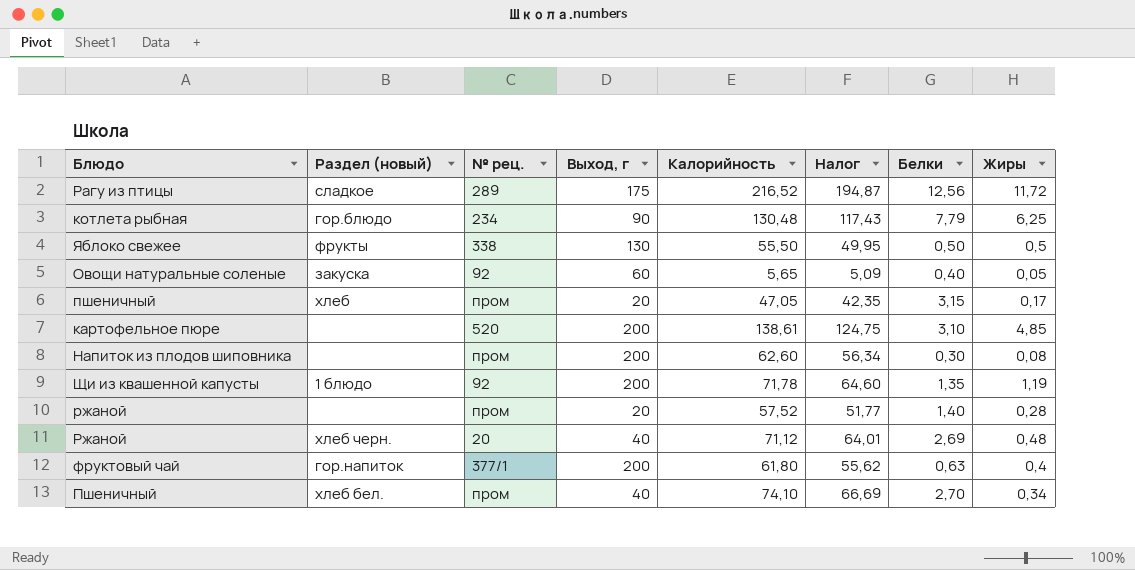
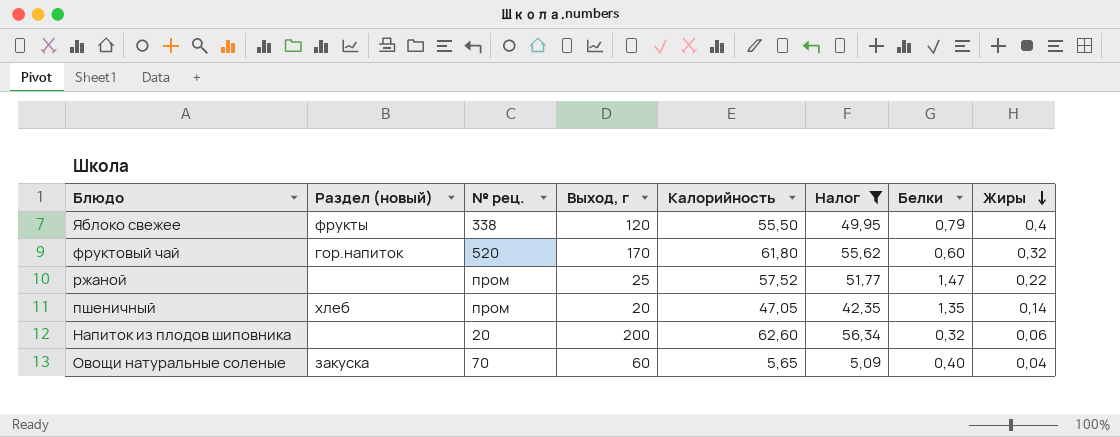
filter: none -> Налог <= 56,34
row order: none -> Жиры descending
Яблоко свежее | Выход, г: 130 -> 120
Яблоко свежее | Белки: 0,50 -> 0,79
Яблоко свежее | Жиры: 0,5 -> 0,4
фруктовый чай | № рец.: 377/1 -> 520
фруктовый чай | Выход, г: 200 -> 170
фруктовый чай | Белки: 0,63 -> 0,60
фруктовый чай | Жиры: 0,4 -> 0,32
ржаной | Выход, г: 20 -> 25
ржаной | Белки: 1,40 -> 1,47
ржаной | Жиры: 0,28 -> 0,22
пшеничный | Белки: 3,15 -> 1,35
пшеничный | Жиры: 0,17 -> 0,14
Напиток из плодов шиповника | № рец.: пром -> 20
Напиток из плодов шиповника | Белки: 0,30 -> 0,32
Напиток из плодов шиповника | Жиры: 0,08 -> 0,06
Овощи натуральные соленые | № рец.: 92 -> 70
Овощи натуральные соленые | Жиры: 0,05 -> 0,04

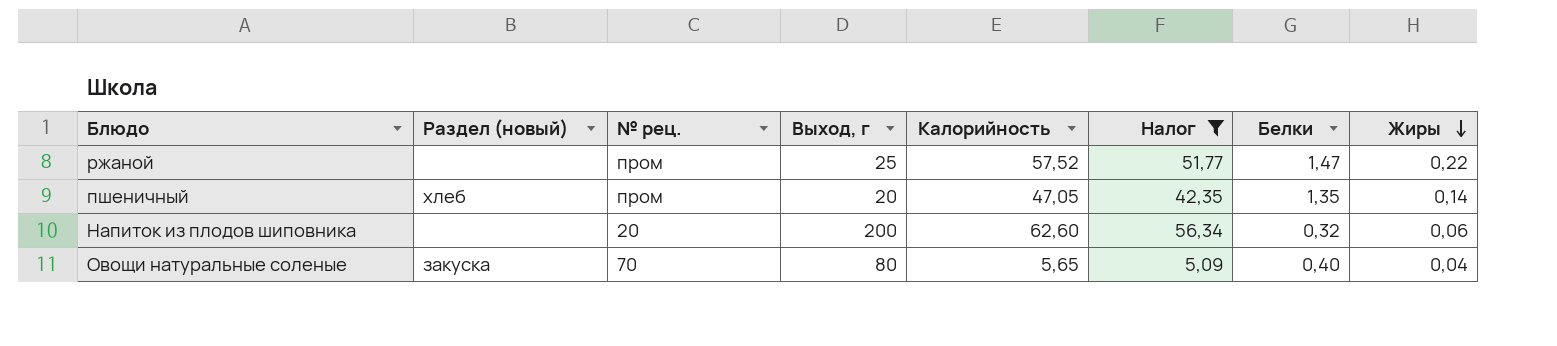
row Яблоко свежее: фрукты | 338 | 120 | 55,50 | 49,95 | 0,79 | 0,4 -> none
row фруктовый чай: гор.напиток | 520 | 170 | 61,80 | 55,62 | 0,60 | 0,32 -> none
Овощи натуральные соленые | Выход, г: 60 -> 80

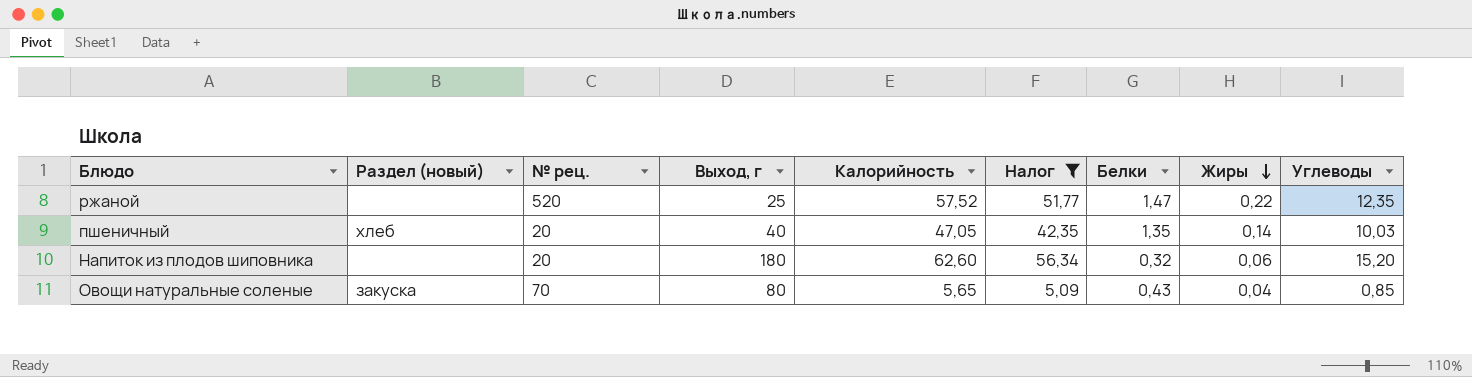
column Углеводы | position: none -> 9
ржаной | № рец.: пром -> 520
пшеничный | № рец.: пром -> 20
пшеничный | Выход, г: 20 -> 40
Напиток из плодов шиповника | Выход, г: 200 -> 180
Овощи натуральные соленые | Белки: 0,40 -> 0,43

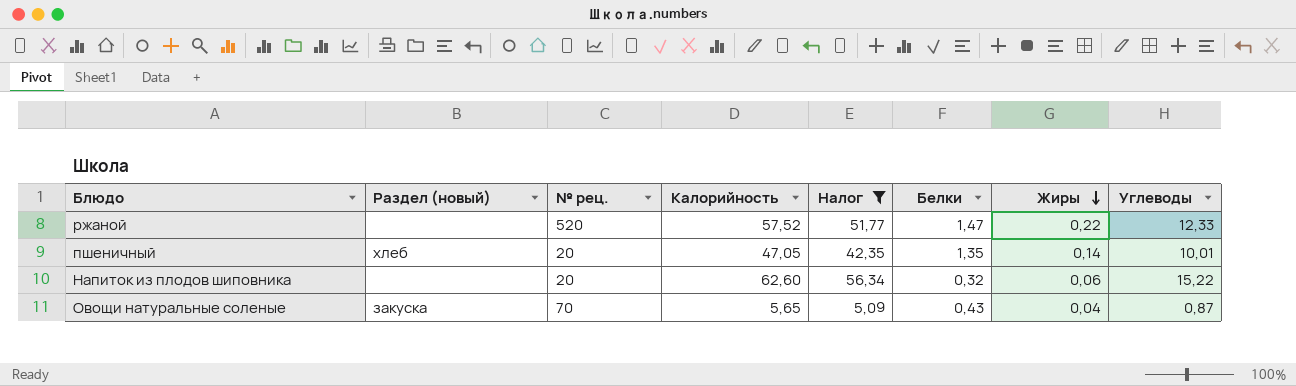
column Выход, г | position: 4 -> none
ржаной | Углеводы: 12,35 -> 12,33
пшеничный | Углеводы: 10,03 -> 10,01
Напиток из плодов шиповника | Углеводы: 15,20 -> 15,22
Овощи натуральные соленые | Углеводы: 0,85 -> 0,87

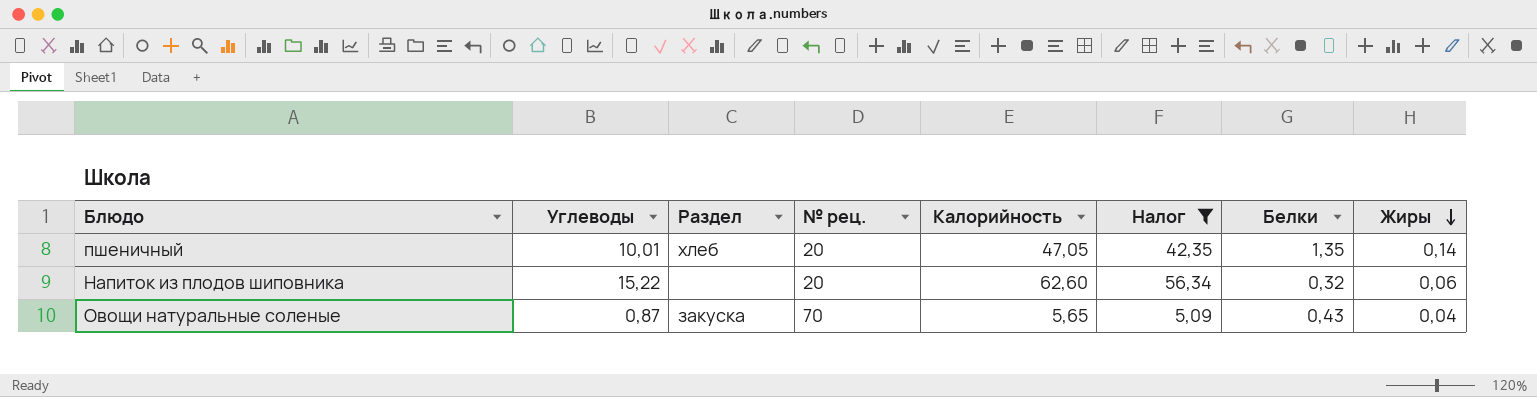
column Углеводы | position: 8 -> 2
column name: Раздел (новый) -> Раздел
row ржаной: none | 520 | 57,52 | 51,77 | 1,47 | 0,22 | 12,33 -> none

